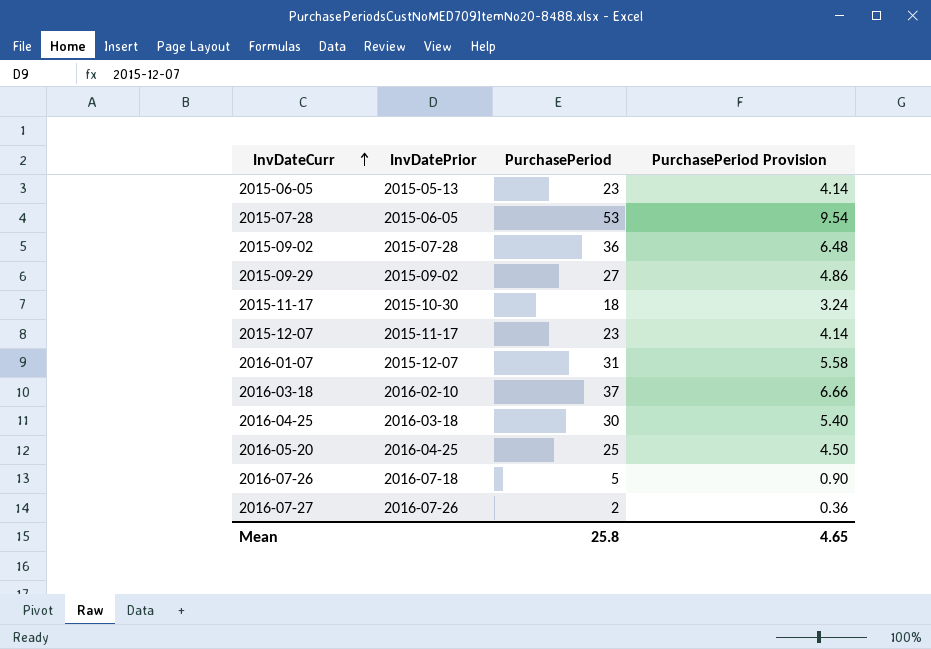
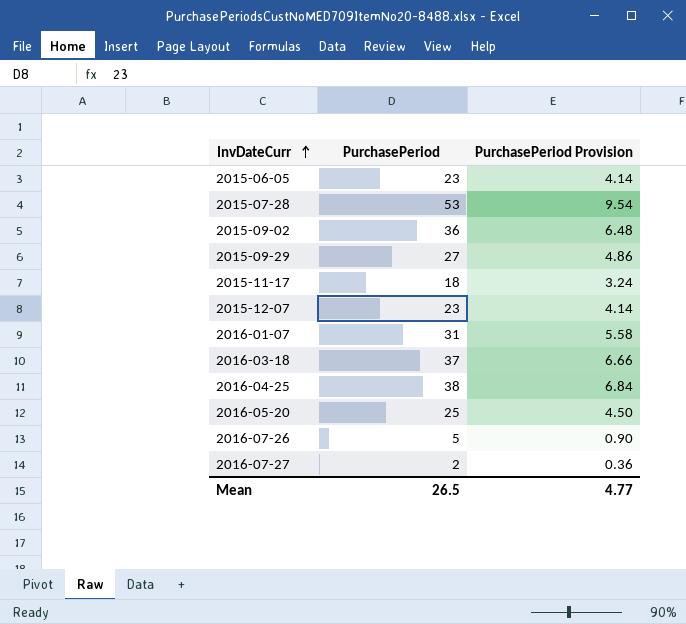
column InvDatePrior | position: 2 -> none
2016-04-25 | PurchasePeriod: 30 -> 38
2016-04-25 | PurchasePeriod Provision: 5.40 -> 6.84
Mean | PurchasePeriod: 25.8 -> 26.5
Mean | PurchasePeriod Provision: 4.65 -> 4.77

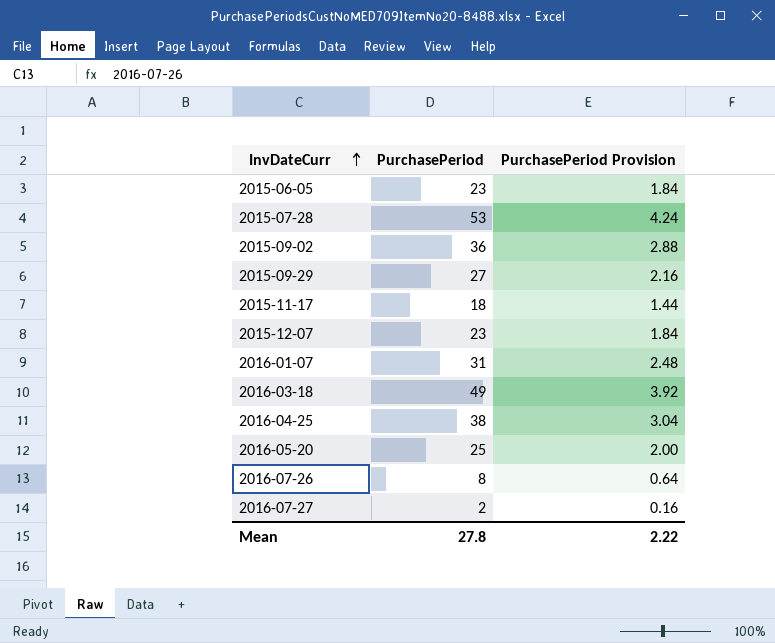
column PurchasePeriod Provision | formula: [PurchasePeriod] * 0.18 -> [PurchasePeriod] * 0.08
2016-03-18 | PurchasePeriod: 37 -> 49
2016-07-26 | PurchasePeriod: 5 -> 8
Mean | PurchasePeriod: 26.5 -> 27.8
Mean | PurchasePeriod Provision: 4.77 -> 2.22

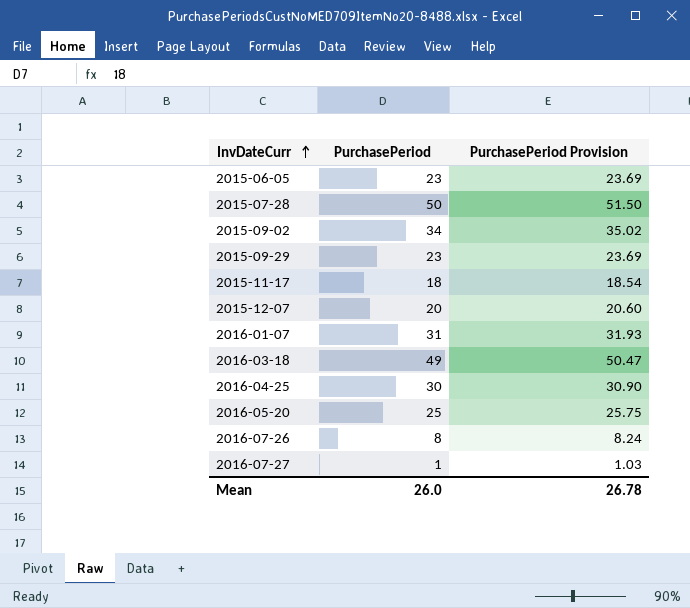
column PurchasePeriod Provision | formula: [PurchasePeriod] * 0.08 -> [PurchasePeriod] * 1.03
2015-07-28 | PurchasePeriod: 53 -> 50
2015-09-02 | PurchasePeriod: 36 -> 34
2015-09-29 | PurchasePeriod: 27 -> 23
2015-12-07 | PurchasePeriod: 23 -> 20
2016-04-25 | PurchasePeriod: 38 -> 30
2016-07-27 | PurchasePeriod: 2 -> 1
Mean | PurchasePeriod: 27.8 -> 26.0
Mean | PurchasePeriod Provision: 2.22 -> 26.78

